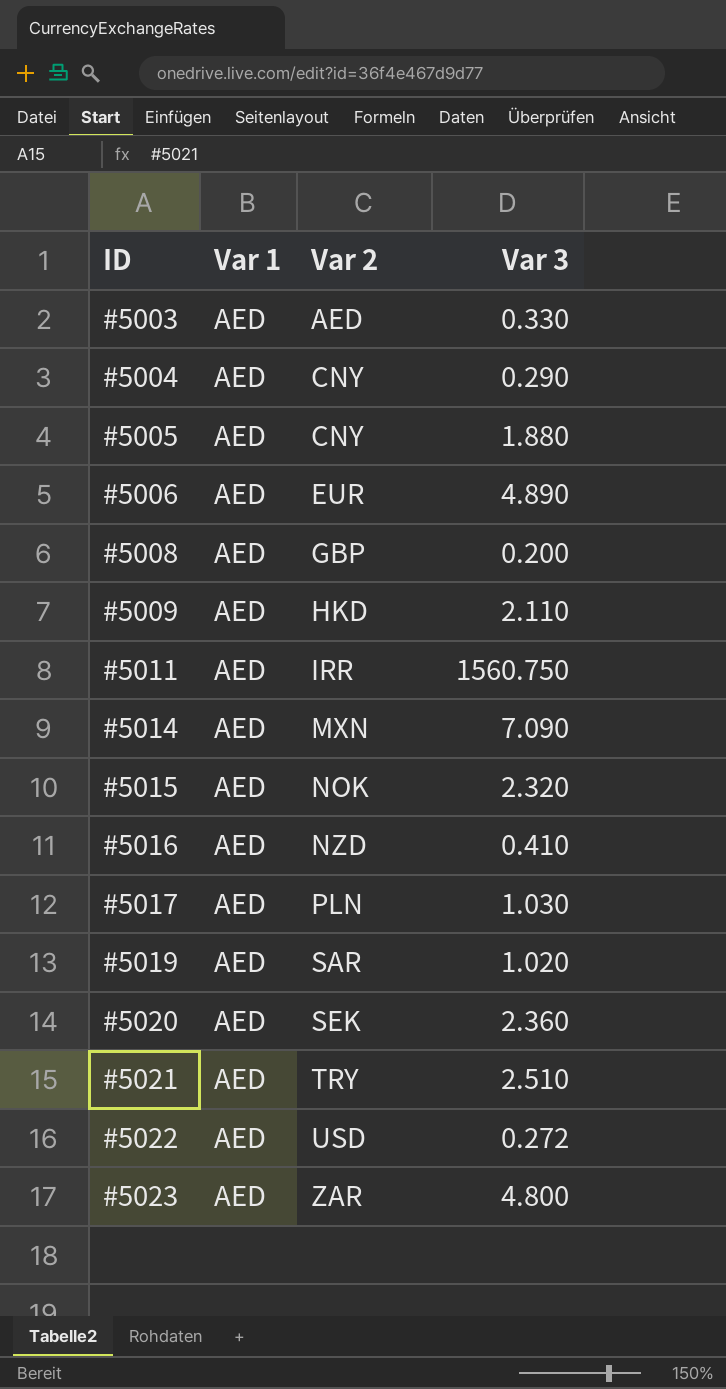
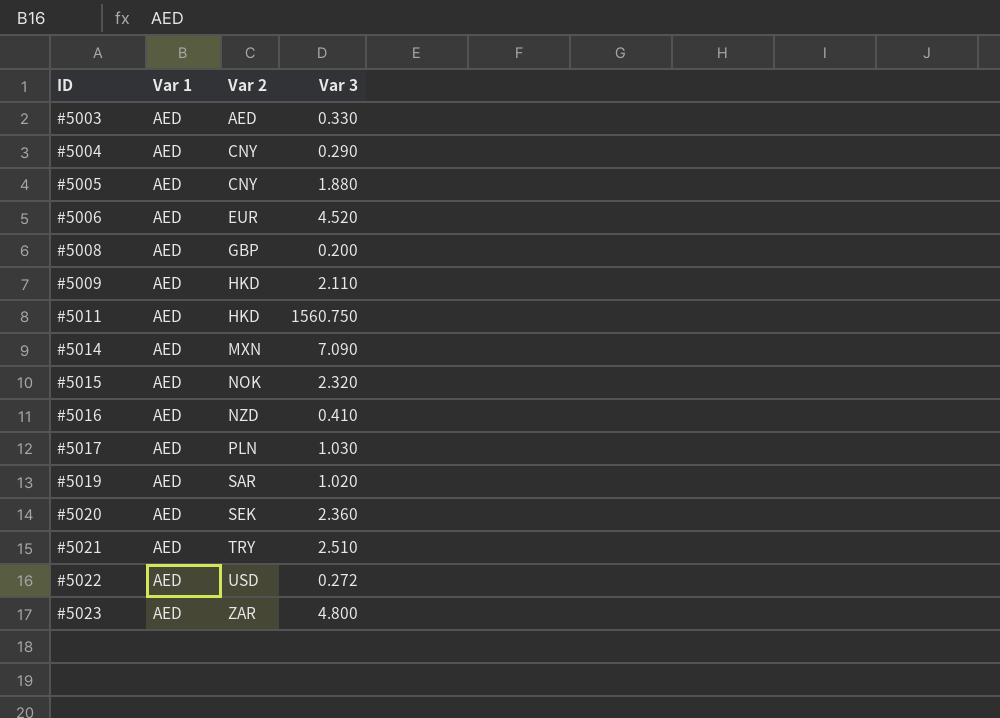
#5006 | Var 3: 4.890 -> 4.520
#5011 | Var 2: IRR -> HKD

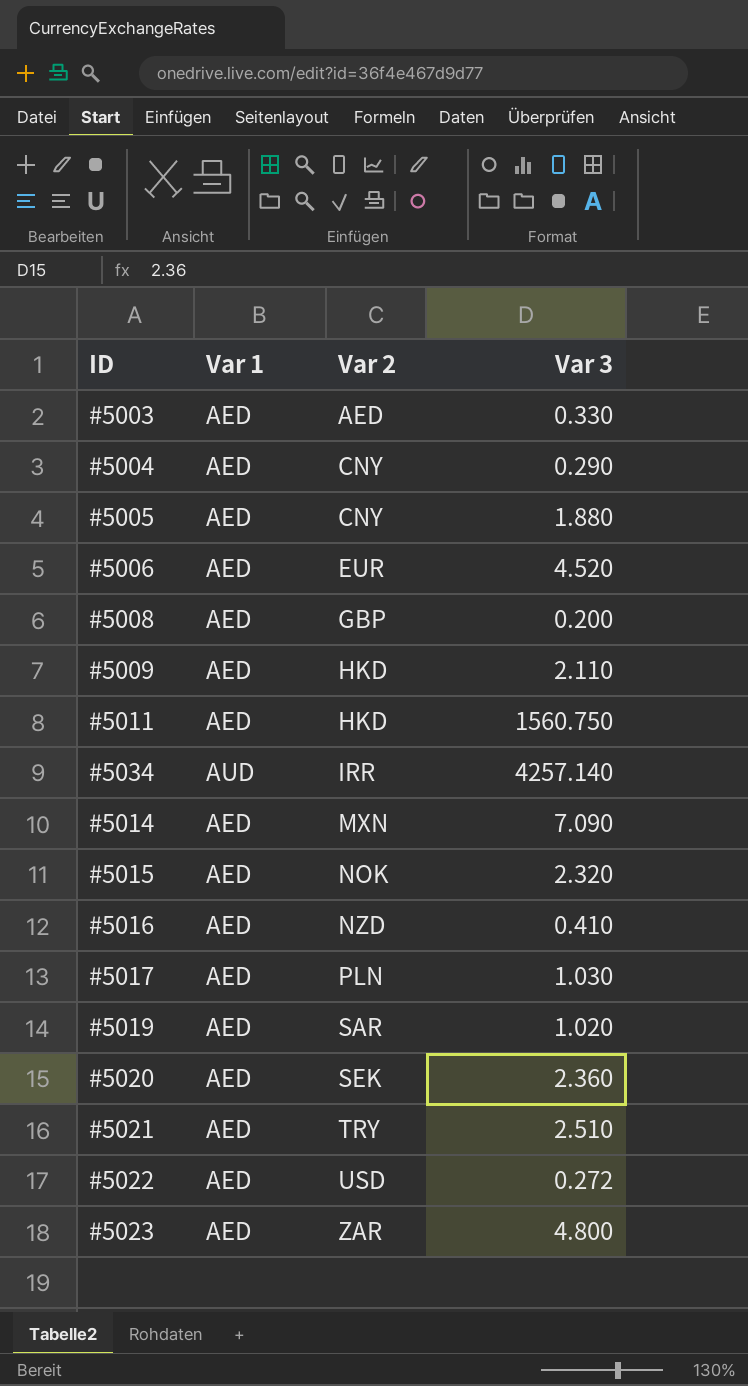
row #5034: none -> AUD | IRR | 4257.140

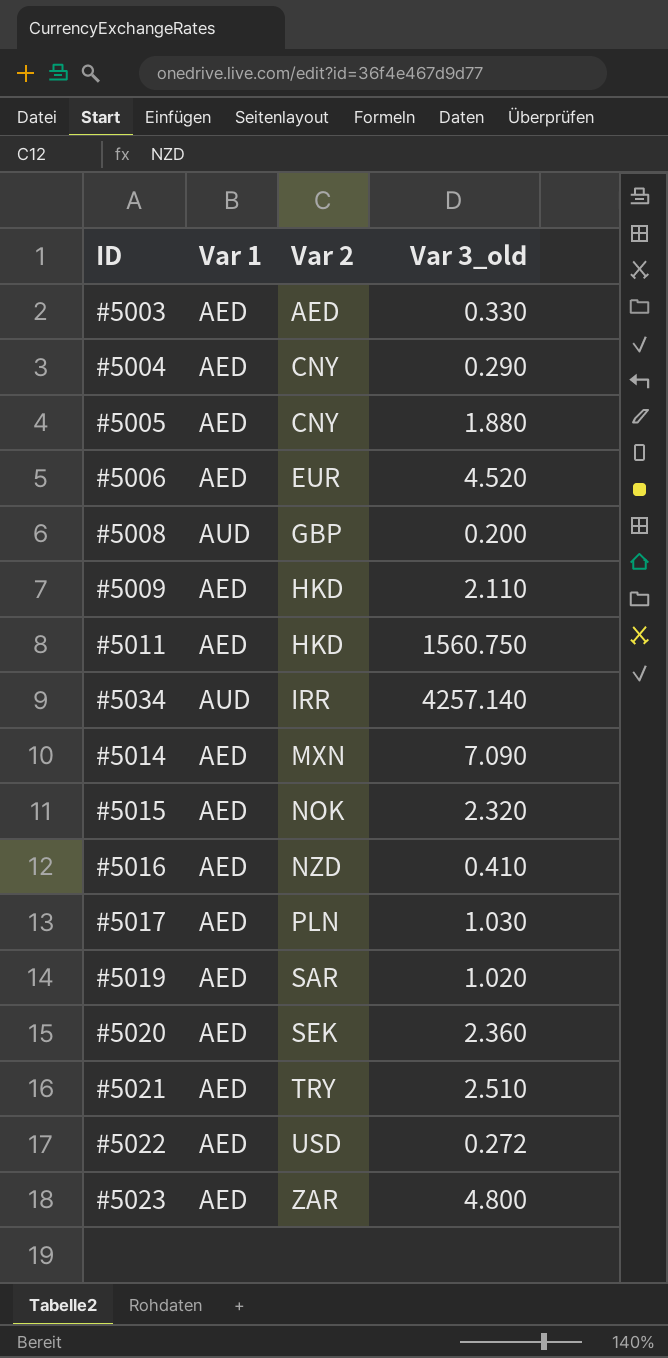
column name: Var 3 -> Var 3_old
#5008 | Var 1: AED -> AUD

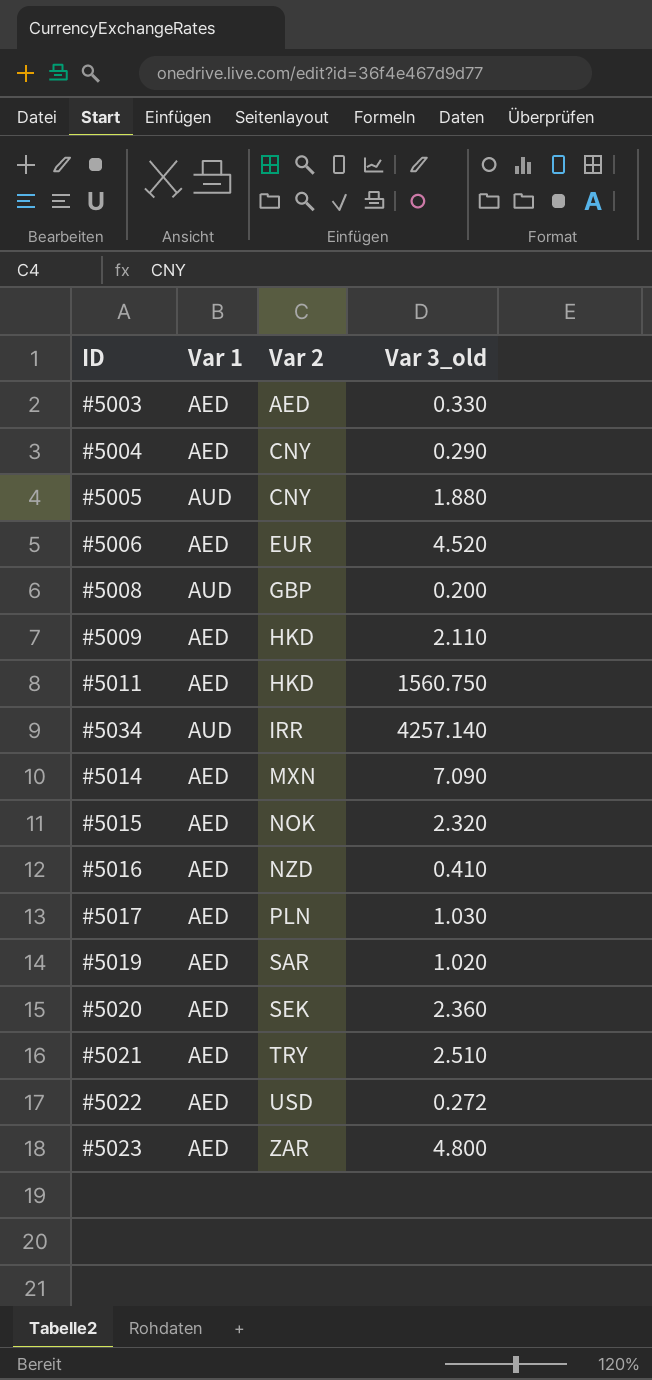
#5005 | Var 1: AED -> AUD

